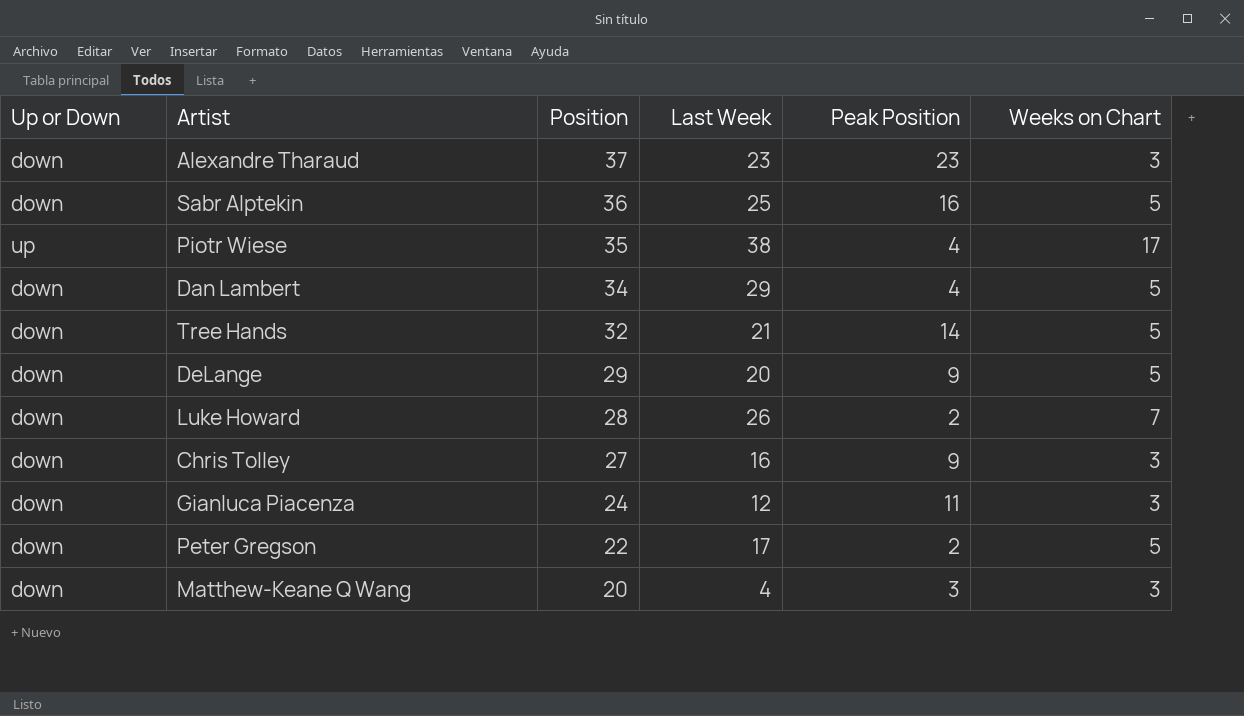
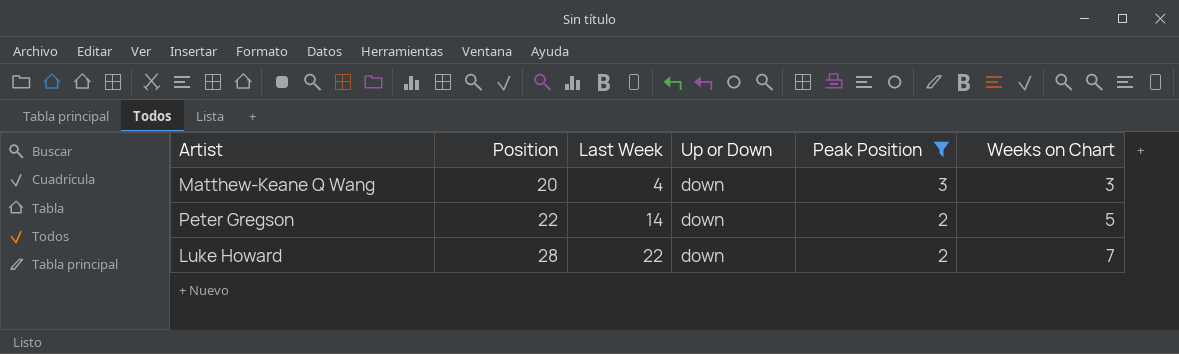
filter: none -> Peak Position <= 3
row order: Position descending -> Position ascending
column Up or Down | position: 1 -> 4
Peter Gregson | Last Week: 17 -> 14
Luke Howard | Last Week: 26 -> 22

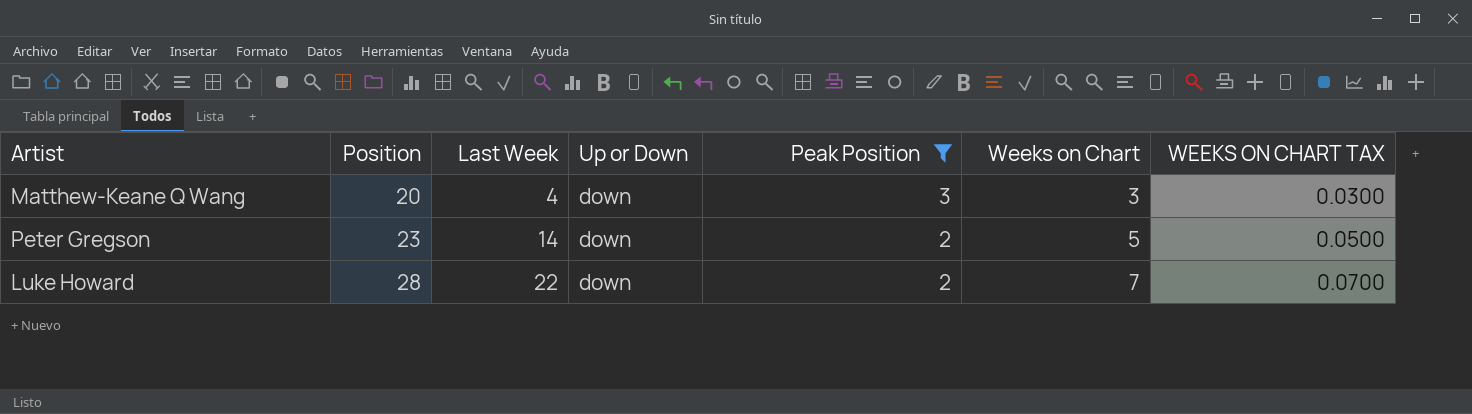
column WEEKS ON CHART TAX | formula: none -> [Weeks on Chart] * 0.01
Peter Gregson | Position: 22 -> 23

